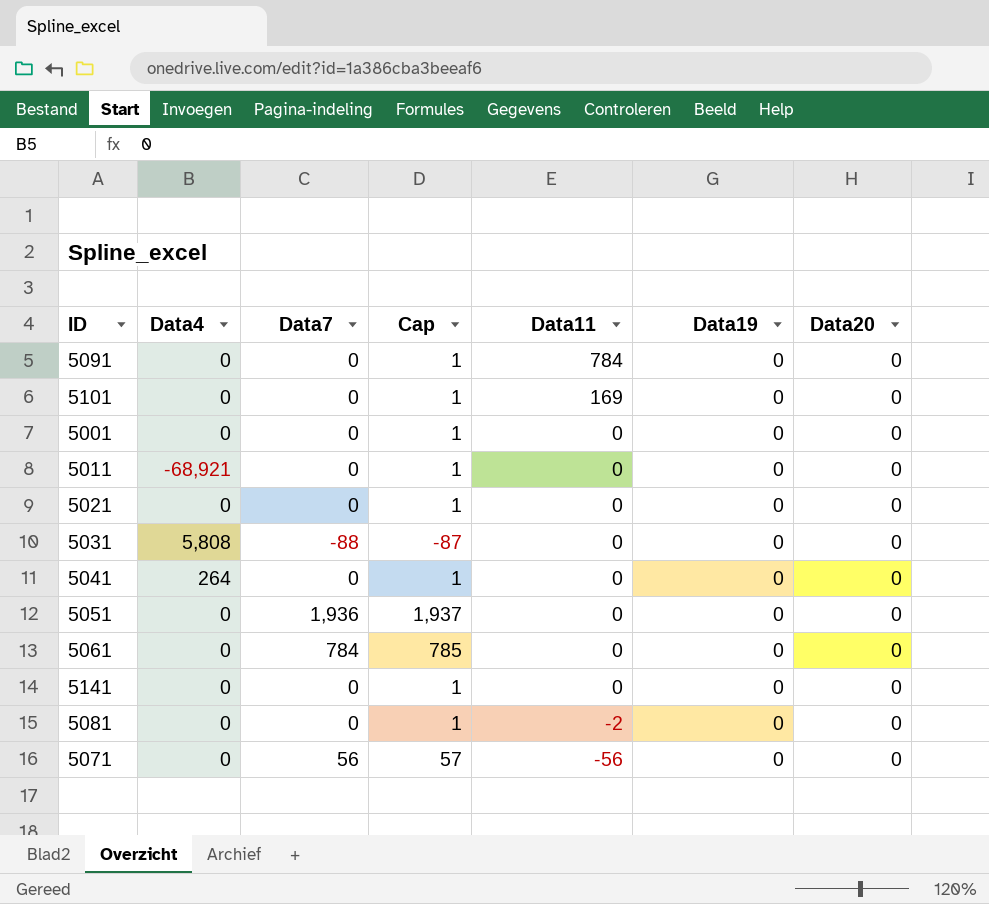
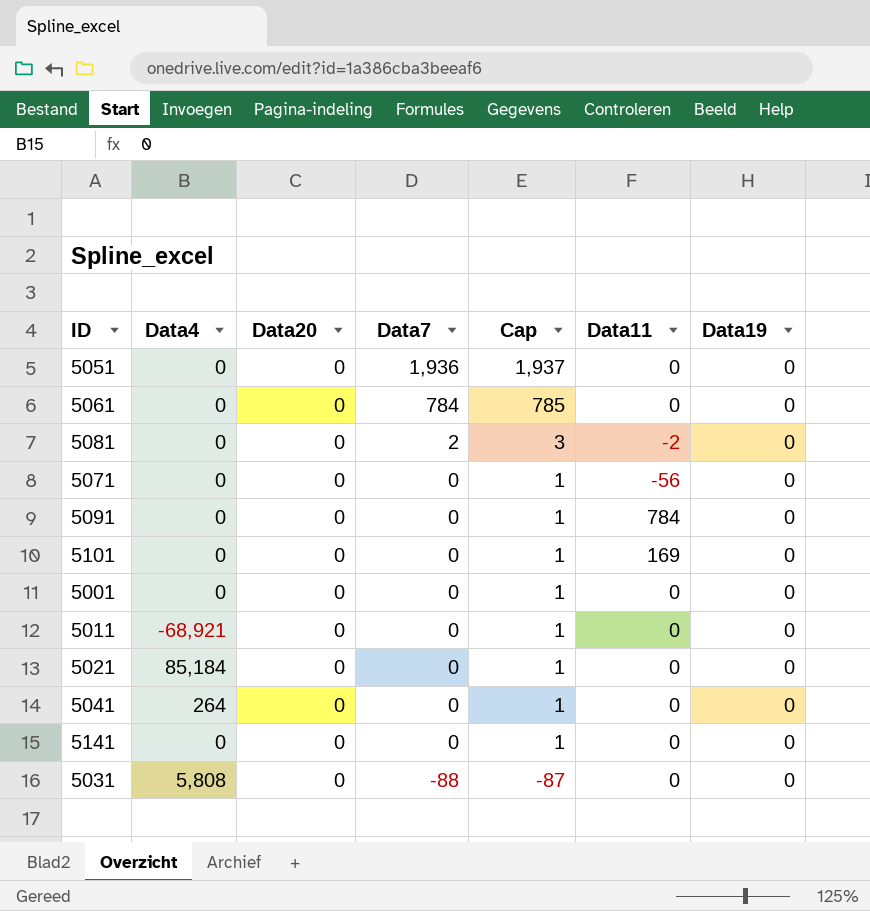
row order: Data11 descending -> Data7 descending
column Data20 | position: 7 -> 3
5081 | Data7: 0 -> 2
5081 | Cap: 1 -> 3
5071 | Data7: 56 -> 0
5071 | Cap: 57 -> 1
5021 | Data4: 0 -> 85,184

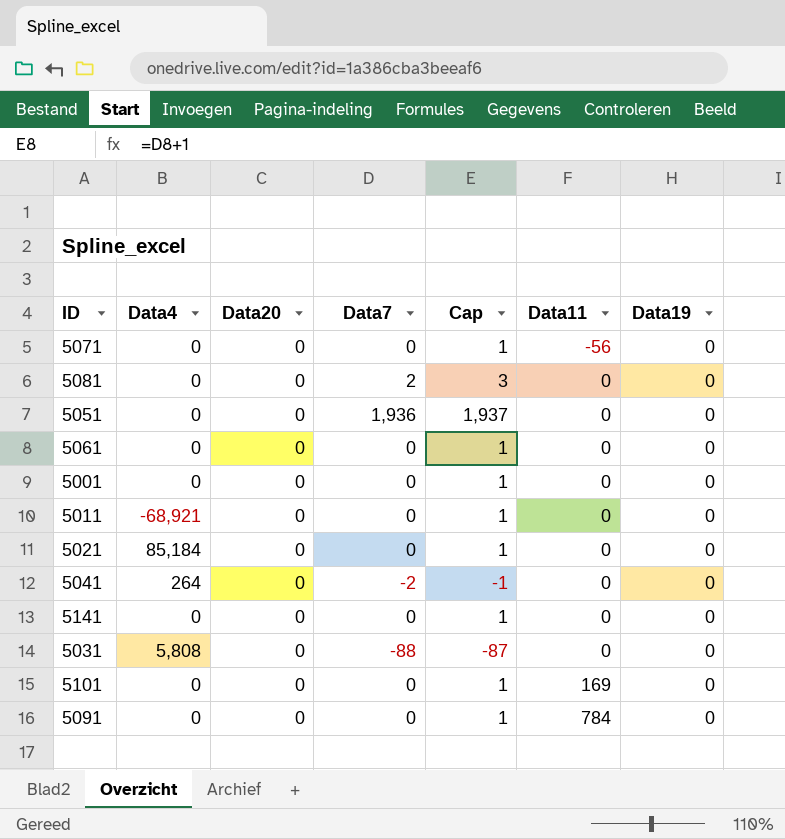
row order: Data7 descending -> Data11 ascending
5081 | Data11: -2 -> 0
5061 | Data7: 784 -> 0
5061 | Cap: 785 -> 1
5041 | Data7: 0 -> -2
5041 | Cap: 1 -> -1

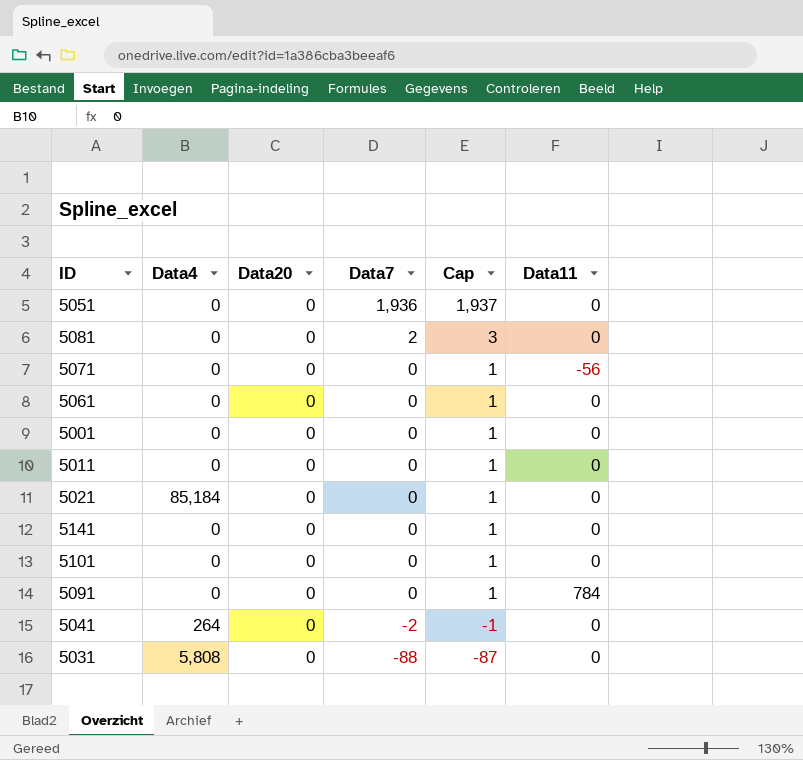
row order: Data11 ascending -> Data7 descending
column Data19 | position: 7 -> none
5011 | Data4: -68,921 -> 0
5101 | Data11: 169 -> 0

